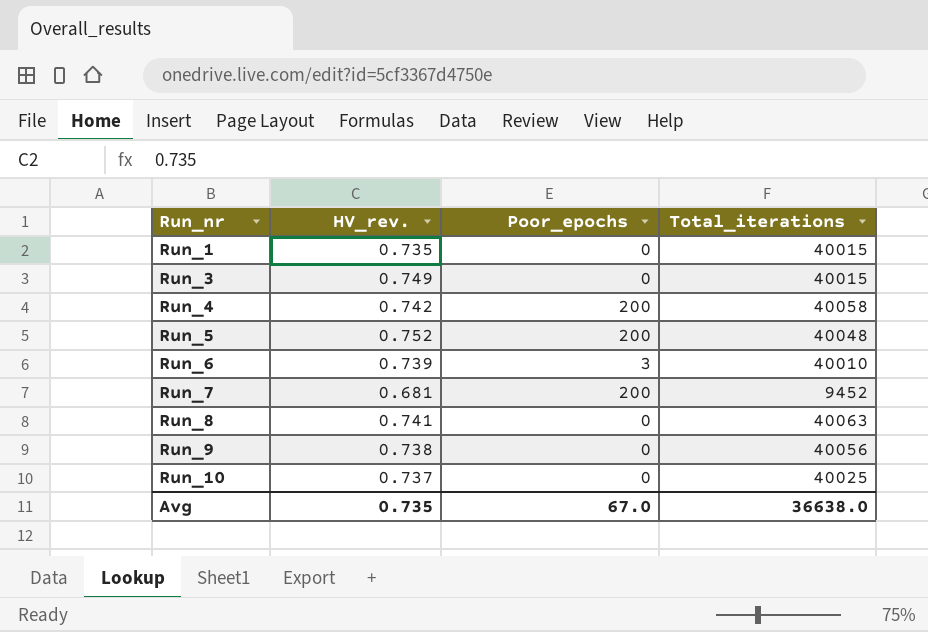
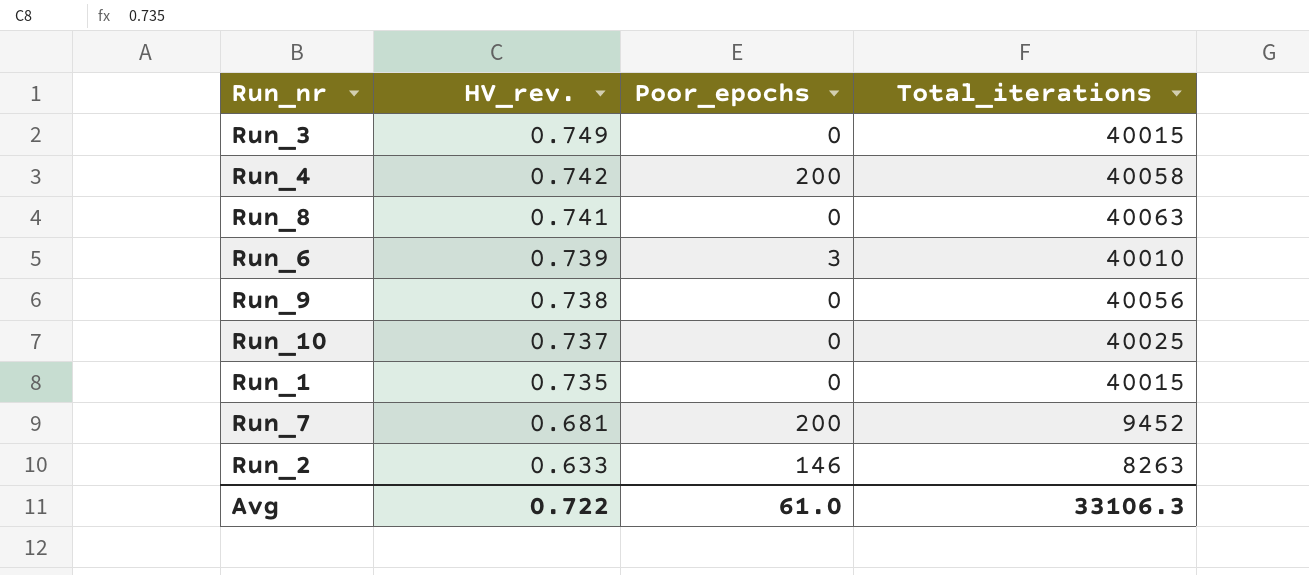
row order: Run_nr ascending -> HV_rev. descending
row Run_5: 0.752 | 200 | 40048 -> none
row Run_2: none -> 0.633 | 146 | 8263
Avg | HV_rev.: 0.735 -> 0.722
Avg | Poor_epochs: 67.0 -> 61.0
Avg | Total_iterations: 36638.0 -> 33106.3

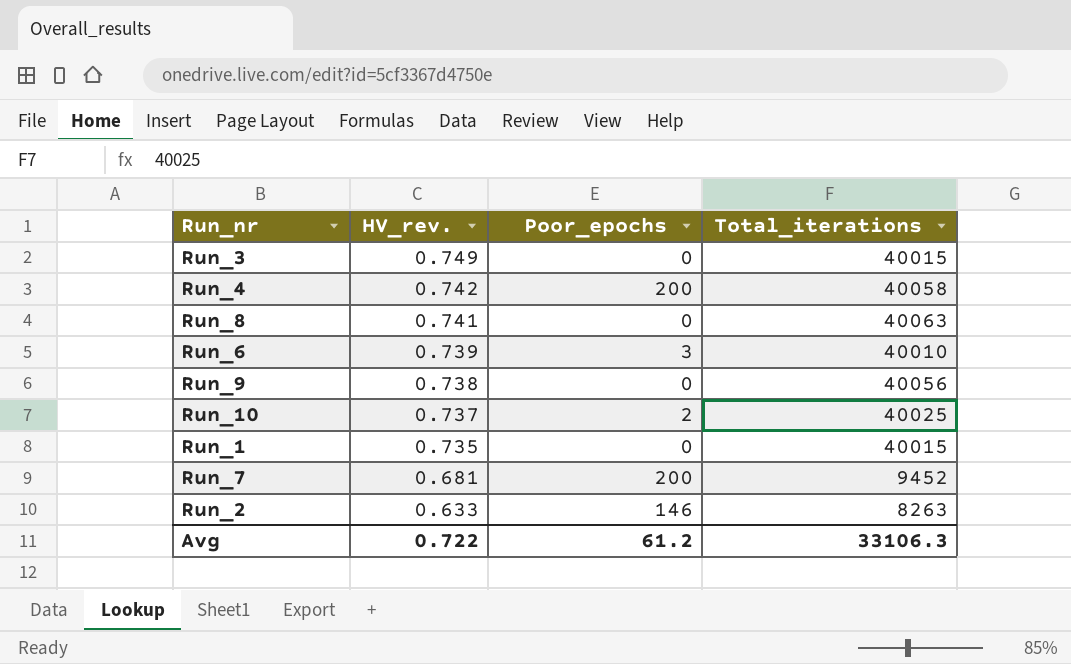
Run_10 | Poor_epochs: 0 -> 2
Avg | Poor_epochs: 61.0 -> 61.2

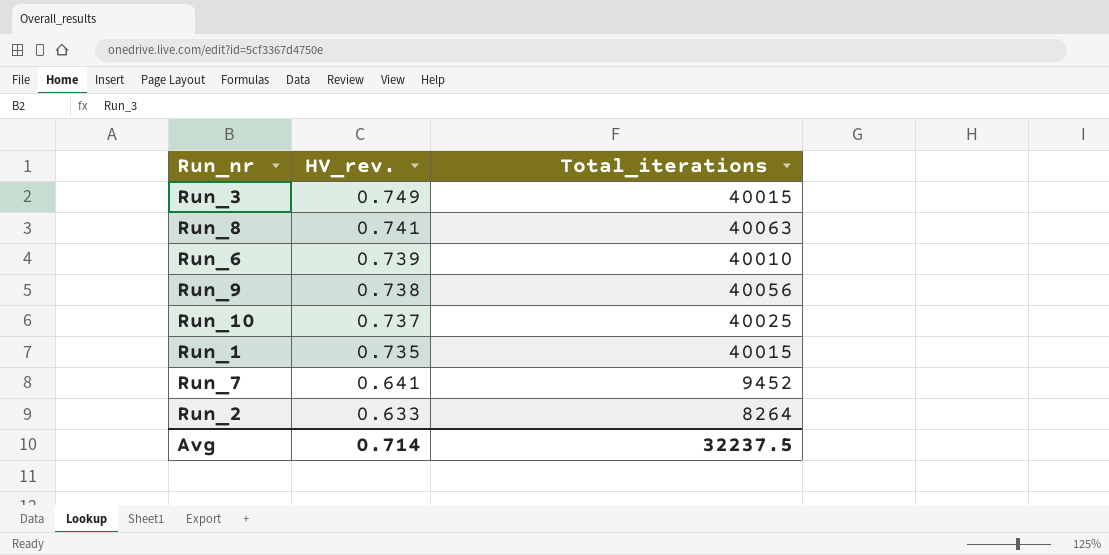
column Poor_epochs | position: 3 -> none
row Run_4: 0.742 | 200 | 40058 -> none
Run_7 | HV_rev.: 0.681 -> 0.641
Run_2 | Total_iterations: 8263 -> 8264
Avg | HV_rev.: 0.722 -> 0.714
Avg | Total_iterations: 33106.3 -> 32237.5

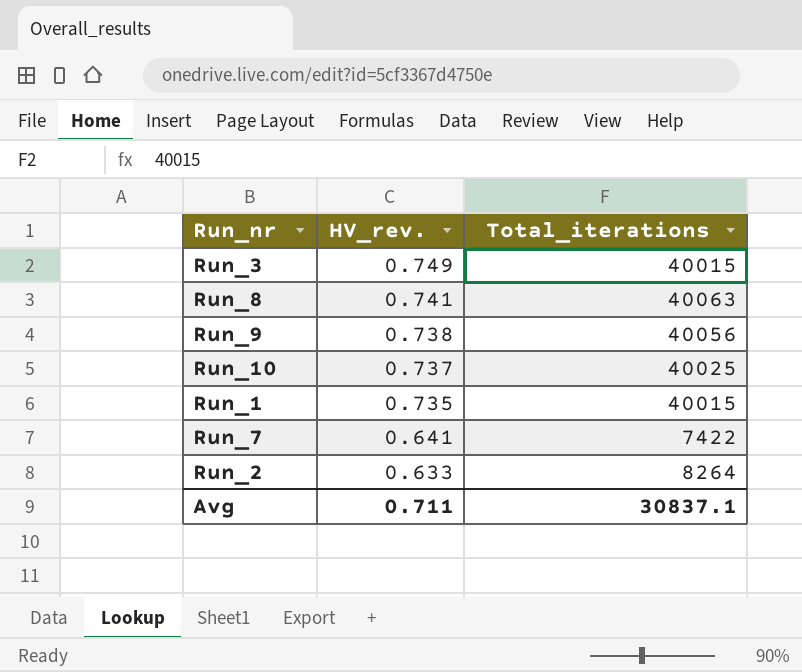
row Run_6: 0.739 | 40010 -> none
Run_7 | Total_iterations: 9452 -> 7422
Avg | HV_rev.: 0.714 -> 0.711
Avg | Total_iterations: 32237.5 -> 30837.1

